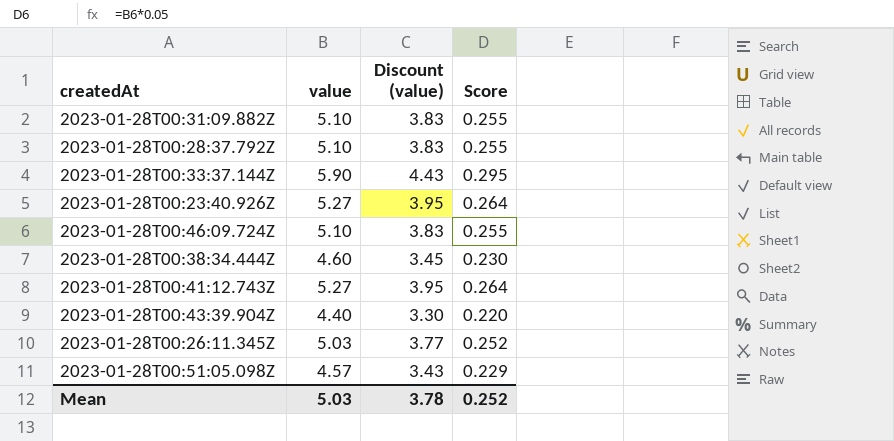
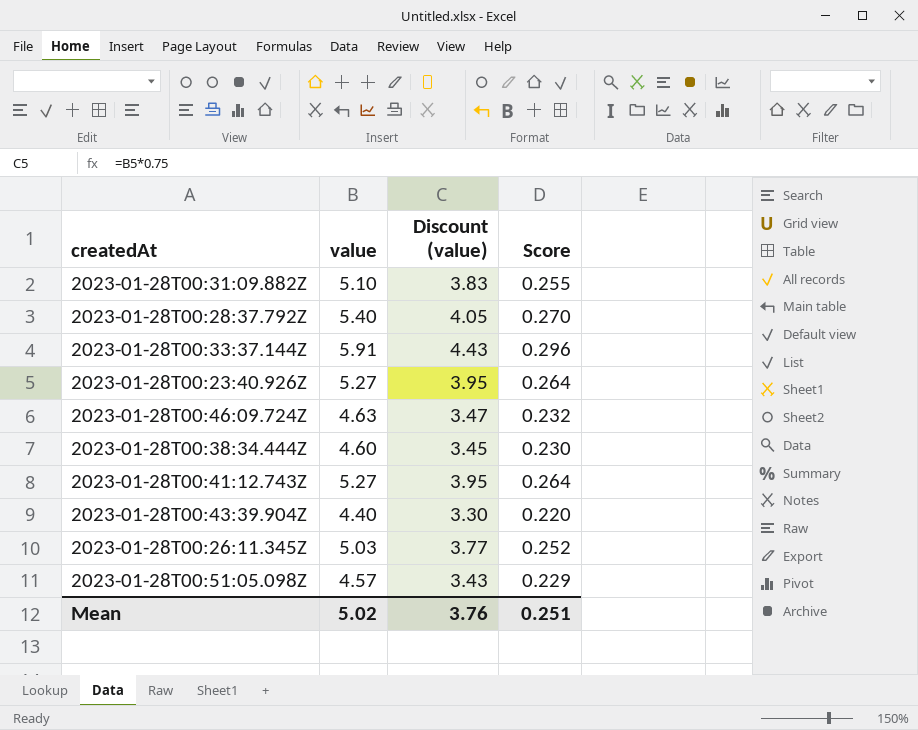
2023-01-28T00:28:37.792Z | value: 5.10 -> 5.40
2023-01-28T00:28:37.792Z | Discount (value): 3.83 -> 4.05
2023-01-28T00:28:37.792Z | Score: 0.255 -> 0.270
2023-01-28T00:33:37.144Z | value: 5.90 -> 5.91
2023-01-28T00:33:37.144Z | Score: 0.295 -> 0.296
2023-01-28T00:46:09.724Z | value: 5.10 -> 4.63
2023-01-28T00:46:09.724Z | Discount (value): 3.83 -> 3.47
2023-01-28T00:46:09.724Z | Score: 0.255 -> 0.232
Mean | value: 5.03 -> 5.02
Mean | Discount (value): 3.78 -> 3.76
Mean | Score: 0.252 -> 0.251

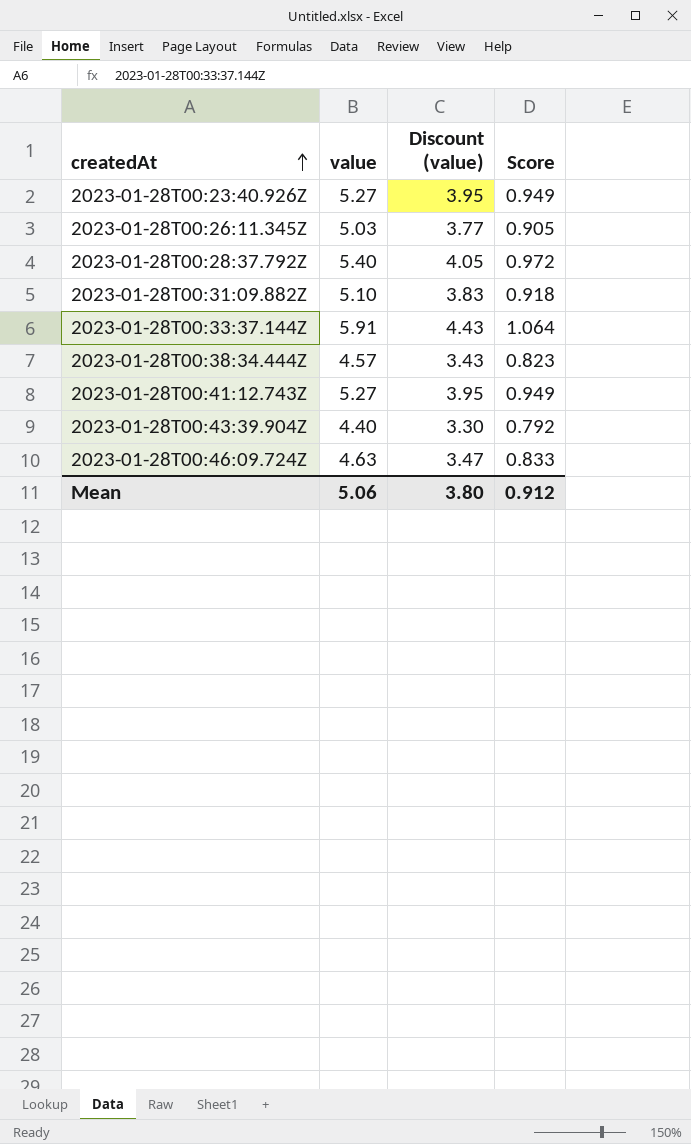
row order: none -> createdAt ascending
column Score | formula: [value] * 0.05 -> [value] * 0.18
row 2023-01-28T00:51:05.098Z: 4.57 | 3.43 | 0.229 -> none
2023-01-28T00:38:34.444Z | value: 4.60 -> 4.57
2023-01-28T00:38:34.444Z | Discount (value): 3.45 -> 3.43
Mean | value: 5.02 -> 5.06
Mean | Discount (value): 3.76 -> 3.80
Mean | Score: 0.251 -> 0.912

